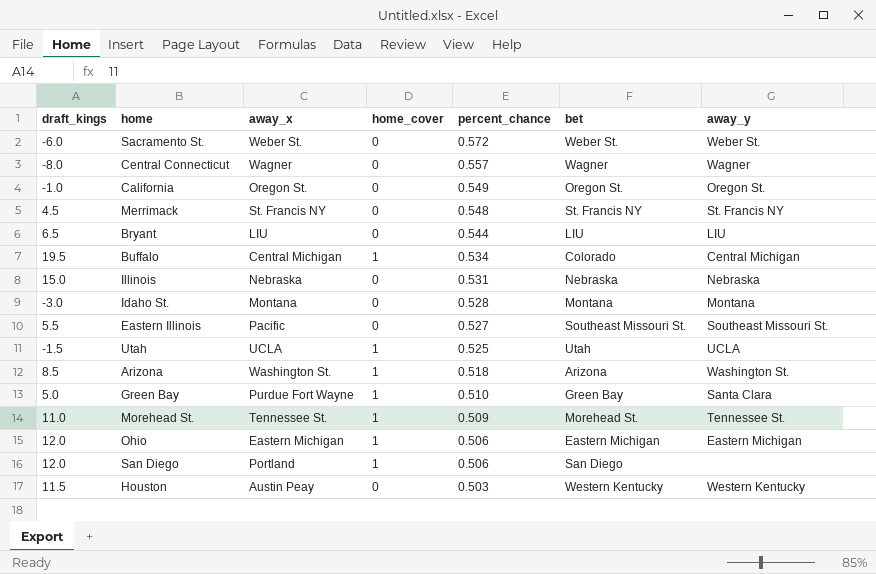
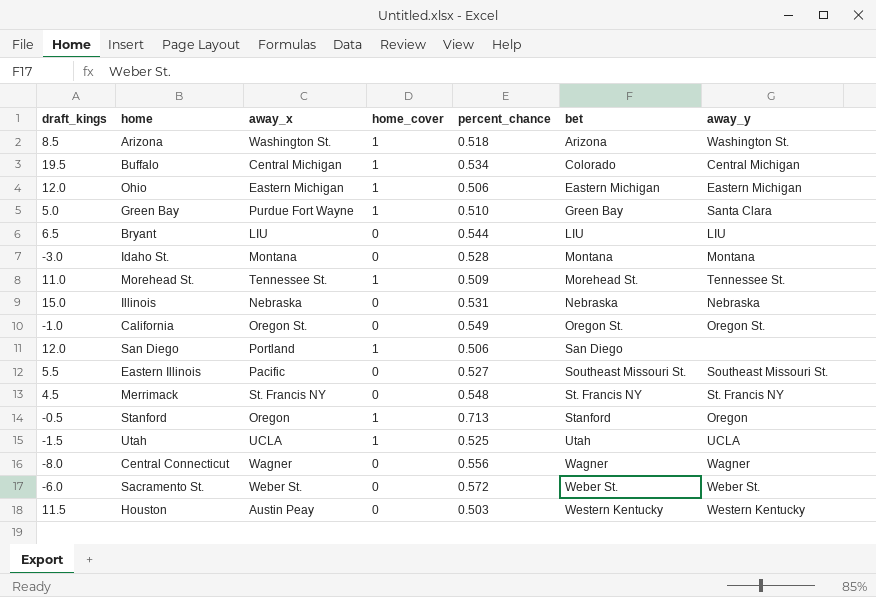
row order: percent_chance descending -> bet ascending
row Stanford: none -> -0.5 | Oregon | 1 | 0.713 | Stanford | Oregon
Central Connecticut | percent_chance: 0.557 -> 0.556

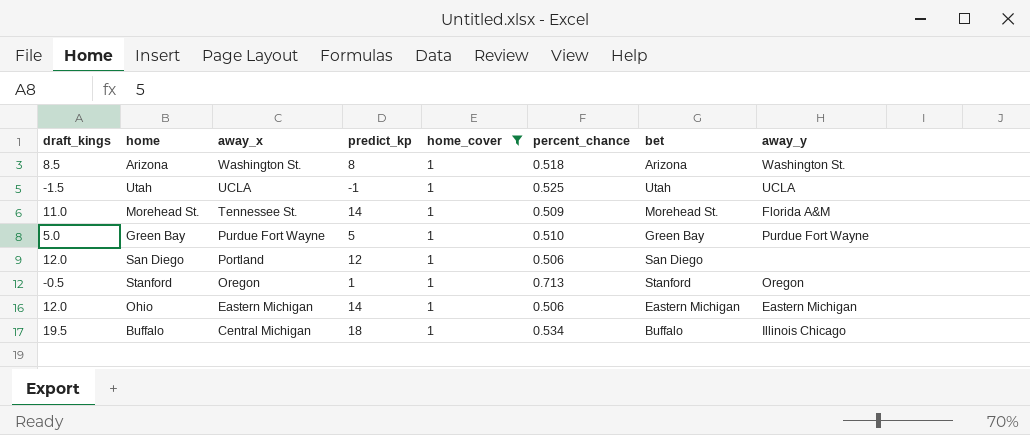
filter: none -> home_cover = 1
row order: bet ascending -> away_x descending
column predict_kp | position: none -> 4
Morehead St. | away_y: Tennessee St. -> Florida A&M
Green Bay | away_y: Santa Clara -> Purdue Fort Wayne
Buffalo | bet: Colorado -> Buffalo
Buffalo | away_y: Central Michigan -> Illinois Chicago

